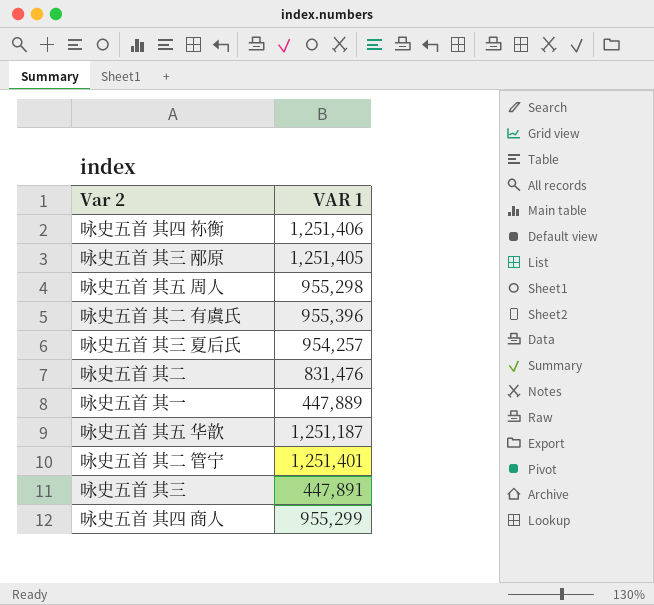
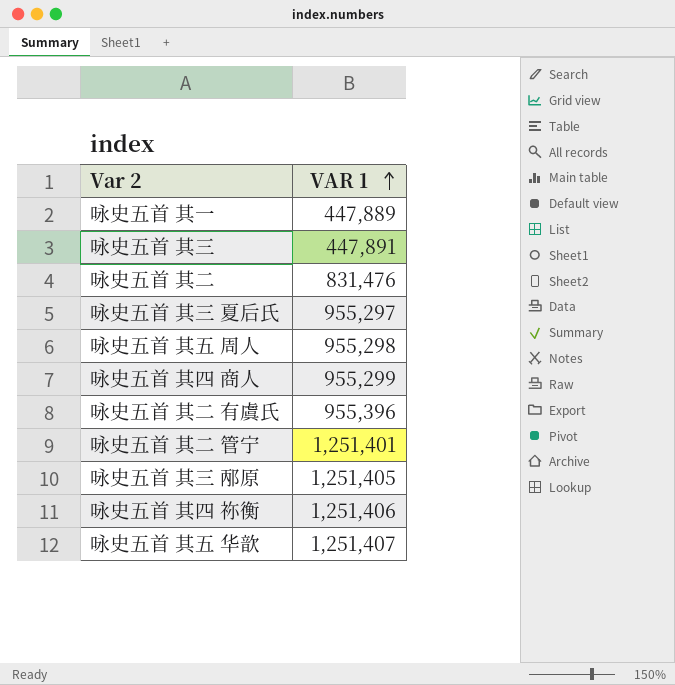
row order: none -> VAR 1 ascending
咏史五首 其三 夏后氏 | VAR 1: 954,257 -> 955,297
咏史五首 其五 华歆 | VAR 1: 1,251,187 -> 1,251,407

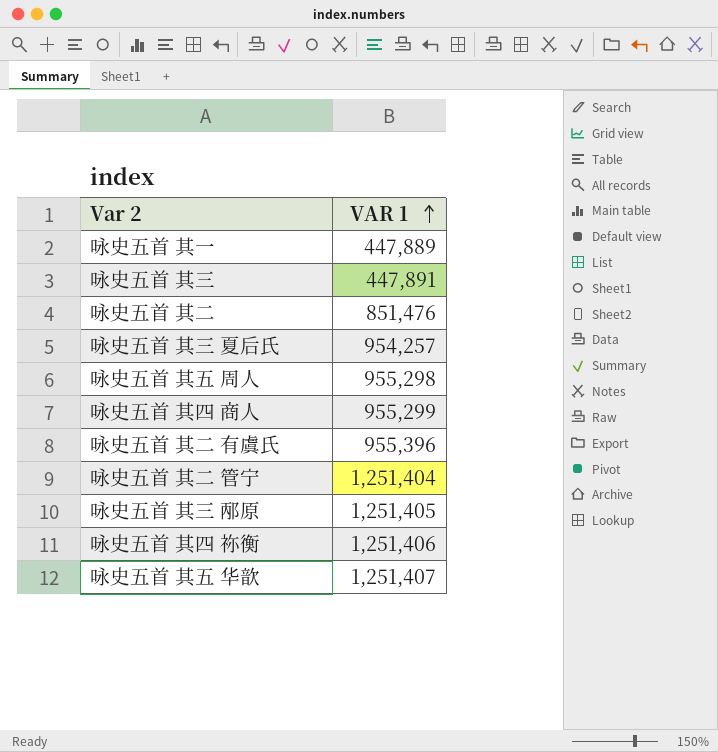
咏史五首 其二 | VAR 1: 831,476 -> 851,476
咏史五首 其三 夏后氏 | VAR 1: 955,297 -> 954,257
咏史五首 其二 管宁 | VAR 1: 1,251,401 -> 1,251,404

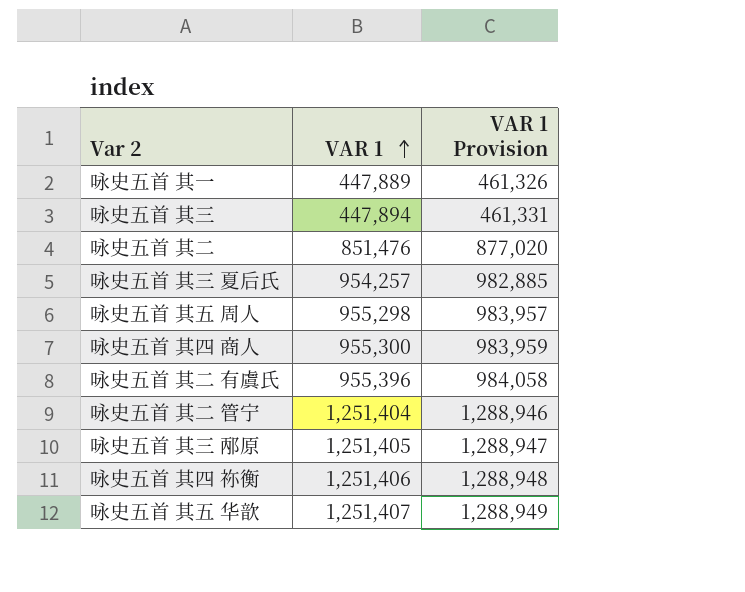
column VAR 1 Provision | formula: none -> [VAR 1] * 1.03
咏史五首 其三 | VAR 1: 447,891 -> 447,894
咏史五首 其四 商人 | VAR 1: 955,299 -> 955,300

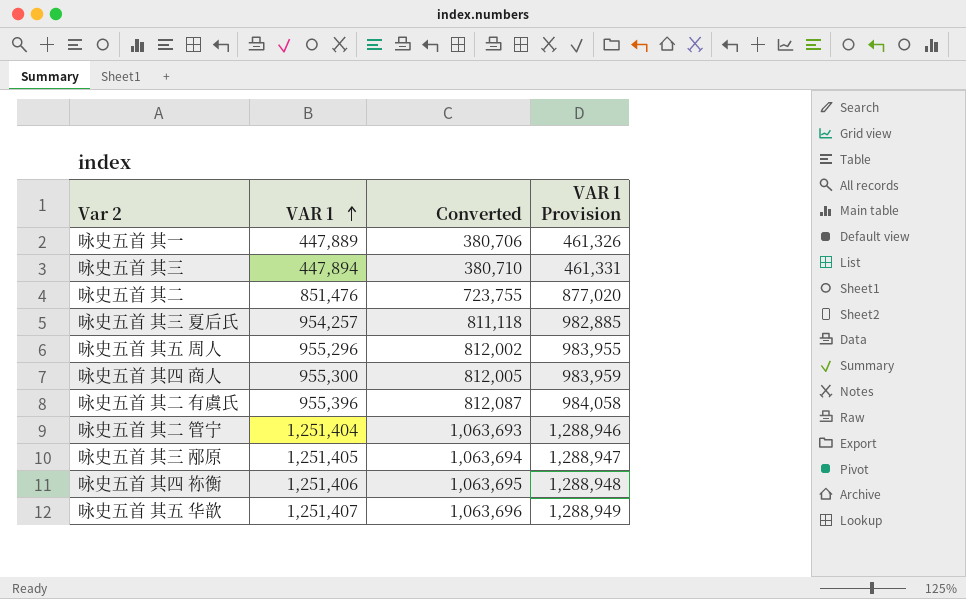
column Converted | formula: none -> [VAR 1] * 0.85
咏史五首 其五 周人 | VAR 1: 955,298 -> 955,296
咏史五首 其五 周人 | VAR 1 Provision: 983,957 -> 983,955

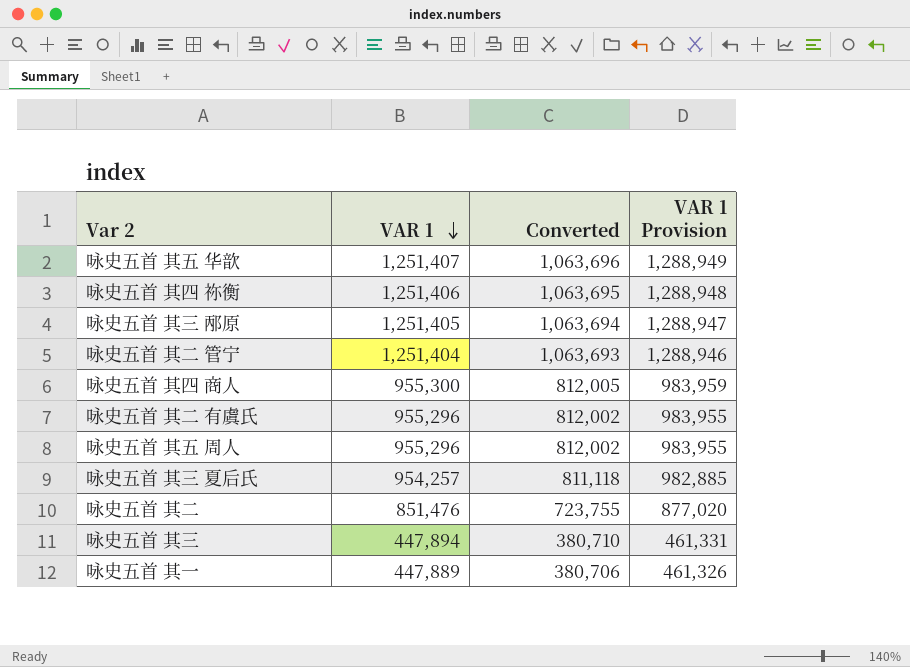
row order: VAR 1 ascending -> VAR 1 descending
咏史五首 其二 有虞氏 | VAR 1: 955,396 -> 955,296
咏史五首 其二 有虞氏 | Converted: 812,087 -> 812,002
咏史五首 其二 有虞氏 | VAR 1 Provision: 984,058 -> 983,955

